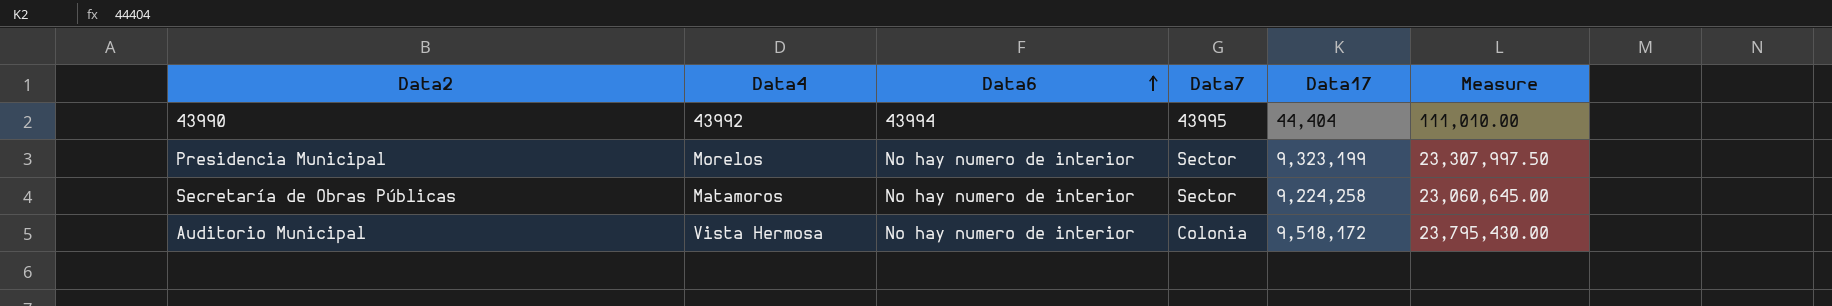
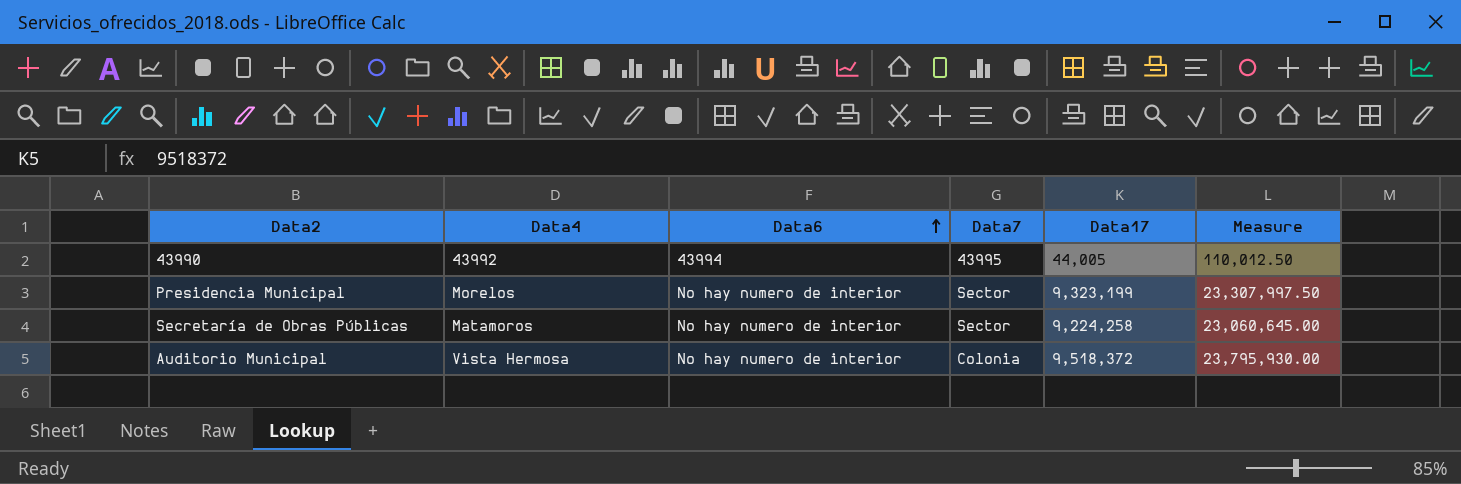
43990 | Data17: 44,404 -> 44,005
43990 | Measure: 111,010.00 -> 110,012.50
Auditorio Municipal | Data17: 9,518,172 -> 9,518,372
Auditorio Municipal | Measure: 23,795,430.00 -> 23,795,930.00

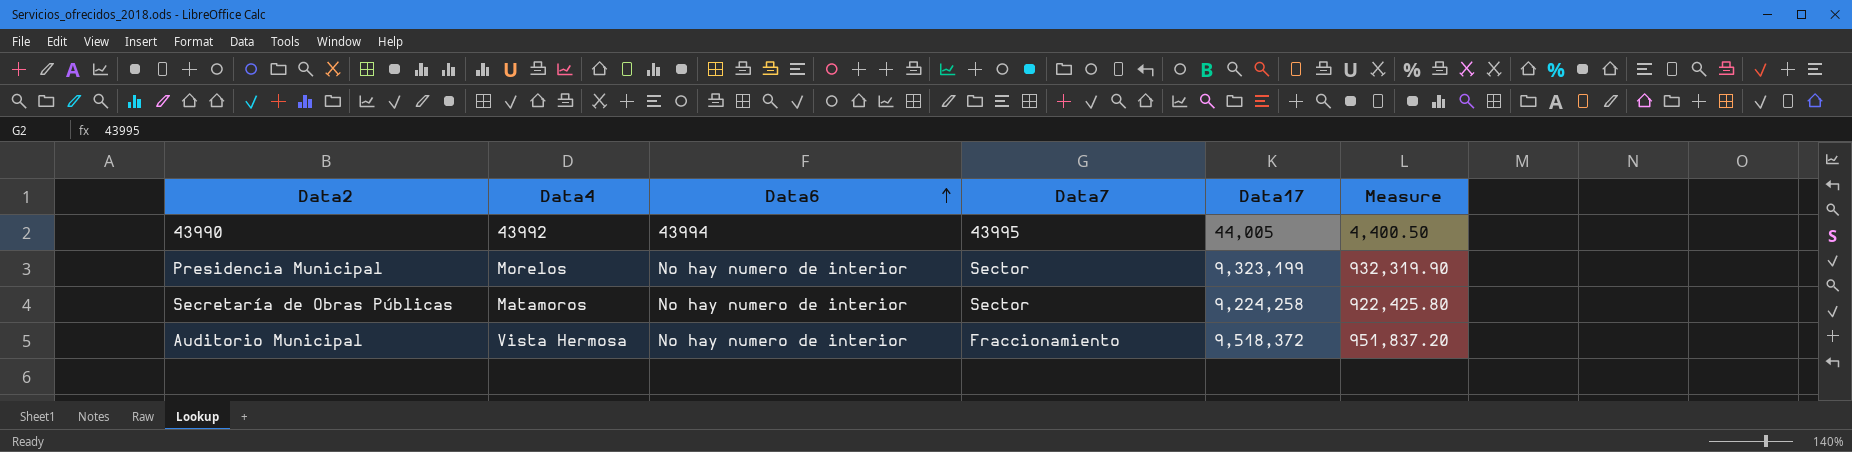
column Measure | formula: [Data17] * 2.5 -> [Data17] * 0.1
Auditorio Municipal | Data7: Colonia -> Fraccionamiento

